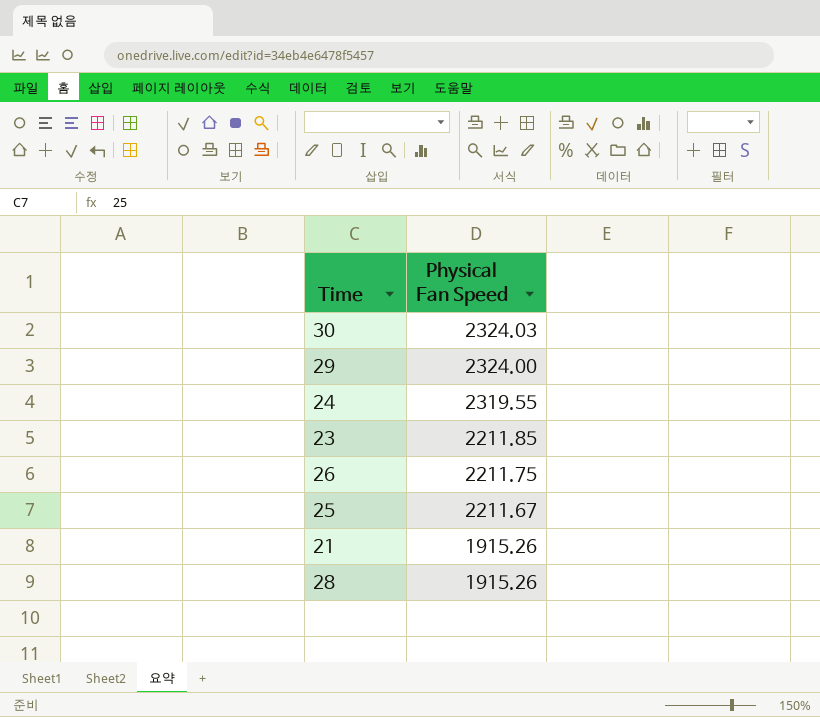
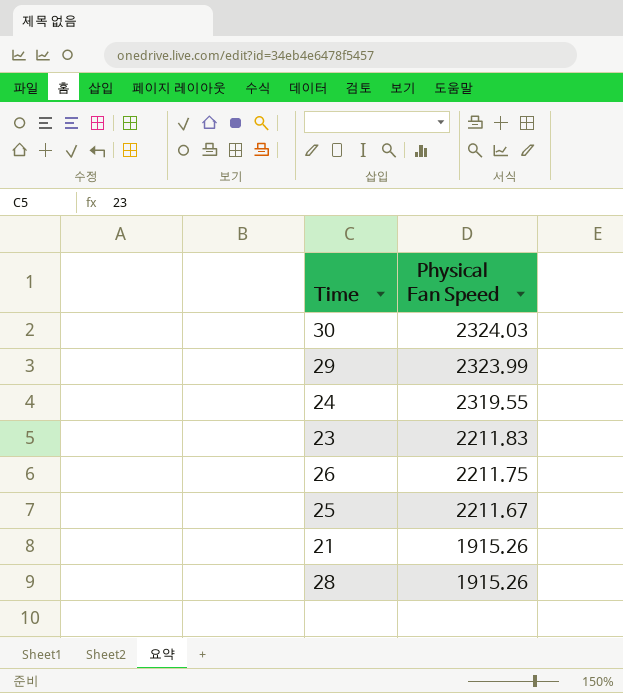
29 | Physical Fan Speed: 2324.00 -> 2323.99
23 | Physical Fan Speed: 2211.85 -> 2211.83

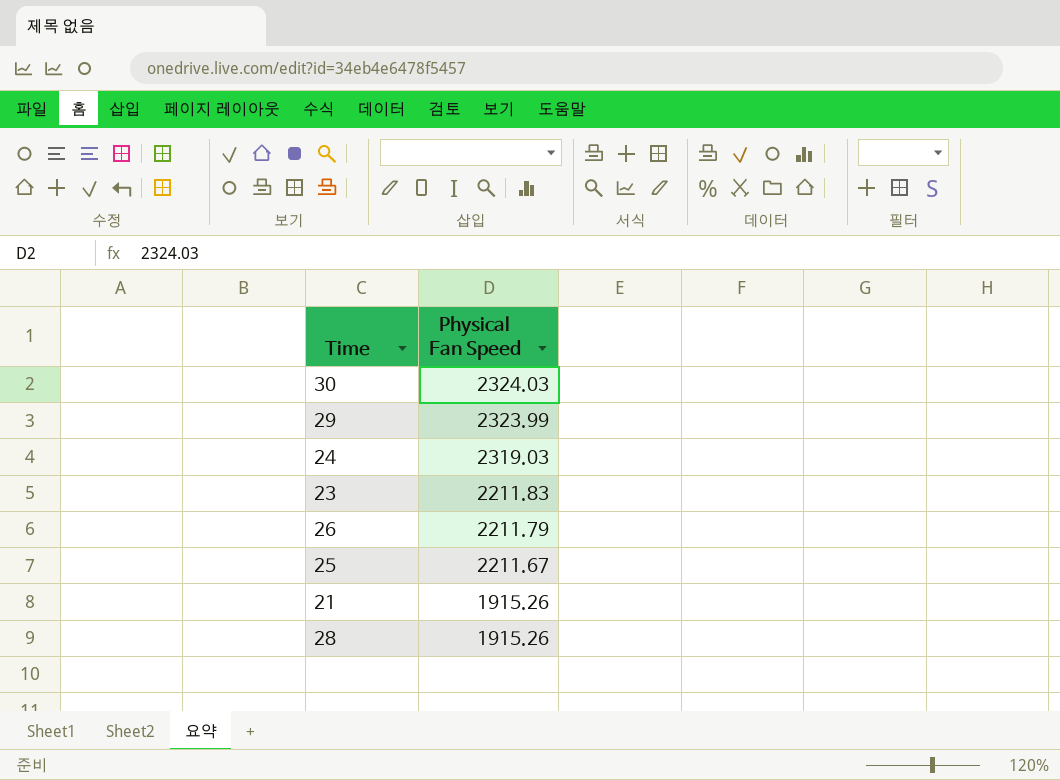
24 | Physical Fan Speed: 2319.55 -> 2319.03
26 | Physical Fan Speed: 2211.75 -> 2211.79

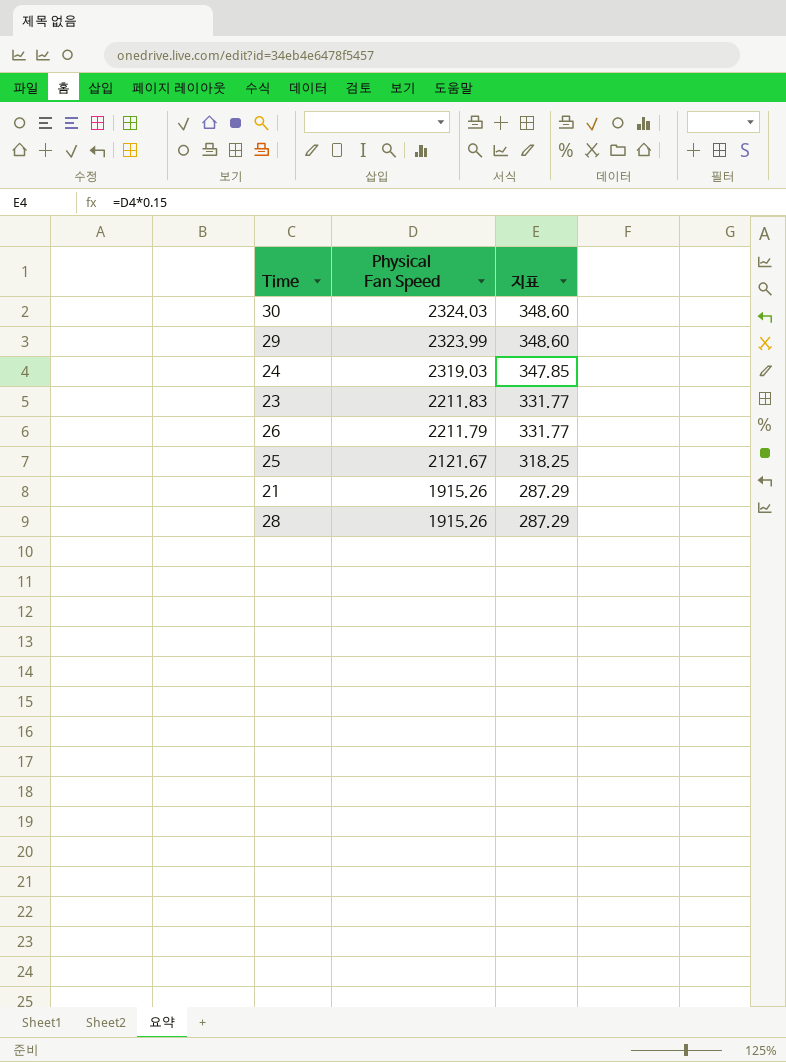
column 지표 | formula: none -> [Physical Fan Speed] * 0.15
25 | Physical Fan Speed: 2211.67 -> 2121.67

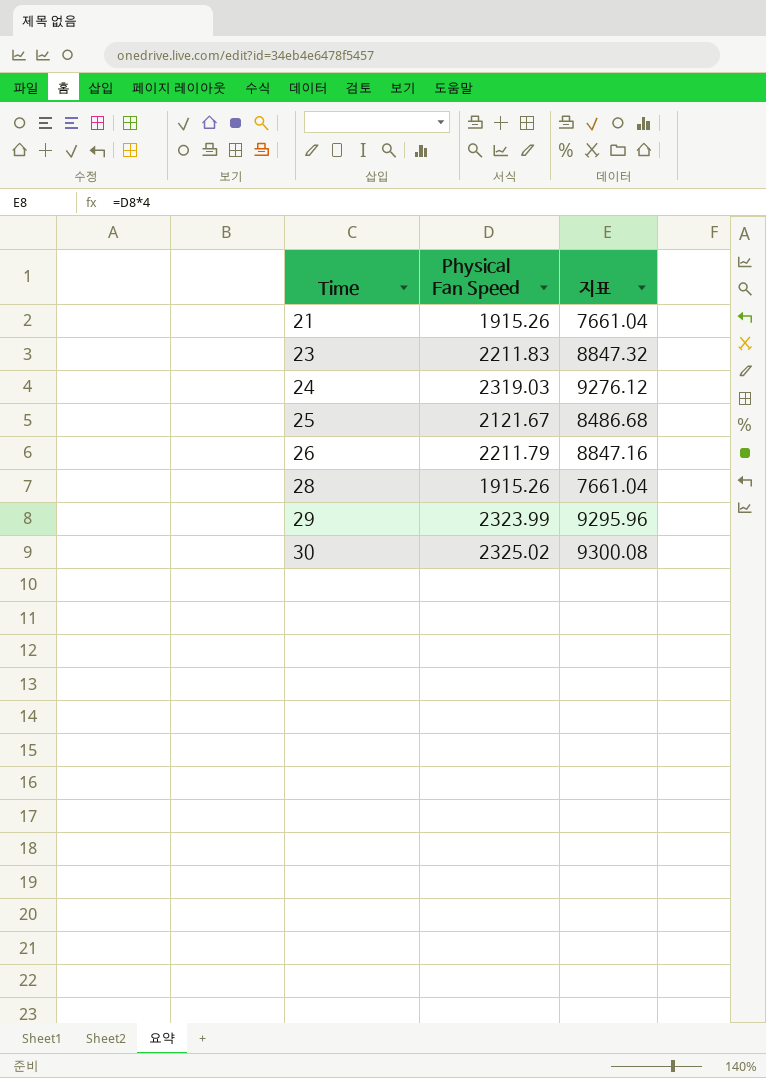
row order: Physical Fan Speed descending -> Time ascending
column 지표 | formula: [Physical Fan Speed] * 0.15 -> [Physical Fan Speed] * 4
30 | Physical Fan Speed: 2324.03 -> 2325.02

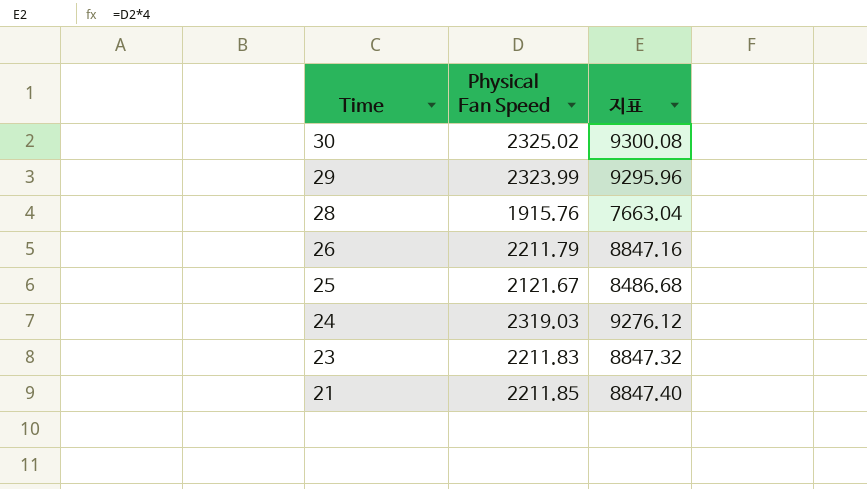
row order: Time ascending -> Time descending
28 | Physical Fan Speed: 1915.26 -> 1915.76
28 | 지표: 7661.04 -> 7663.04
21 | Physical Fan Speed: 1915.26 -> 2211.85
21 | 지표: 7661.04 -> 8847.40

